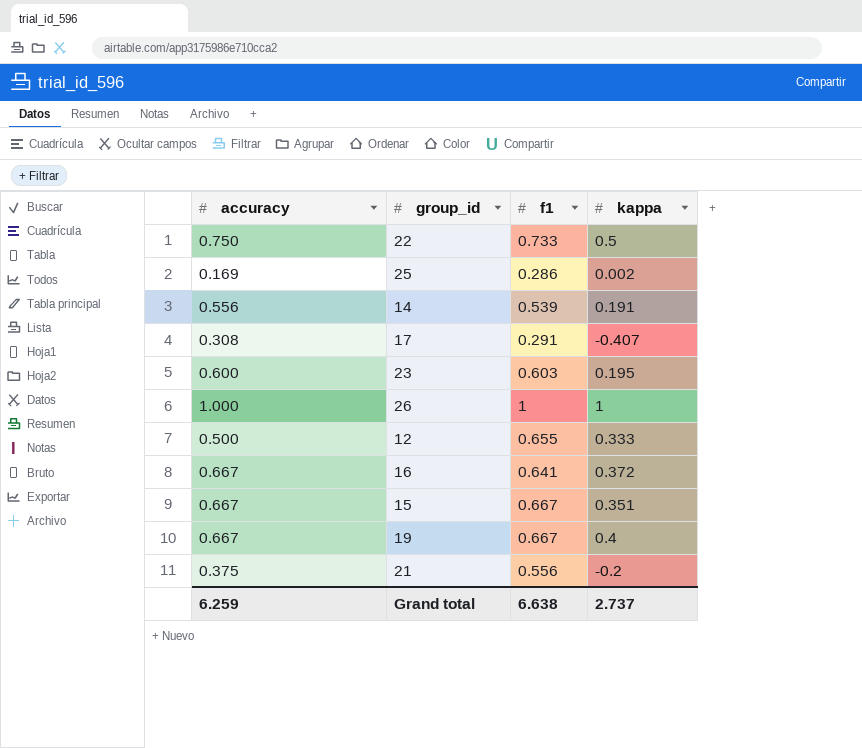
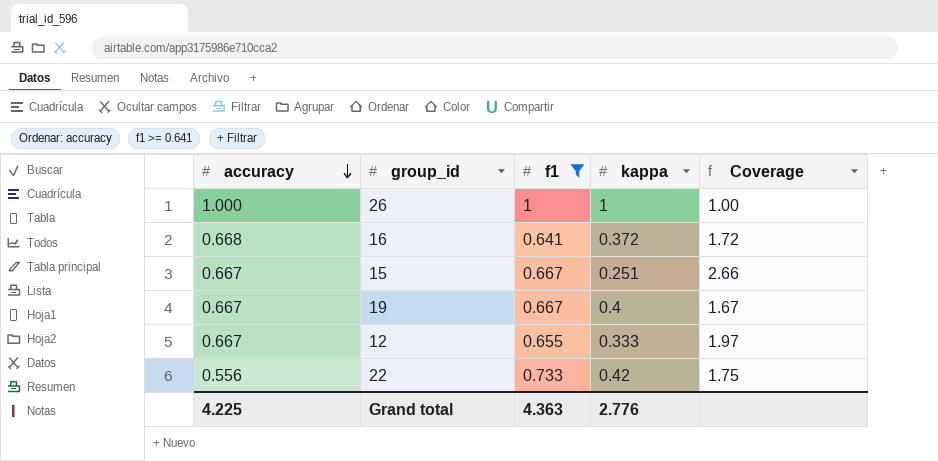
filter: none -> f1 >= 0.641
row order: none -> accuracy descending
column Coverage | formula: none -> [f1] / [kappa]
16 | accuracy: 0.667 -> 0.668
15 | kappa: 0.351 -> 0.251
12 | accuracy: 0.500 -> 0.667
22 | accuracy: 0.750 -> 0.556
22 | kappa: 0.5 -> 0.42
Grand total | accuracy: 6.259 -> 4.225
Grand total | f1: 6.638 -> 4.363
Grand total | kappa: 2.737 -> 2.776

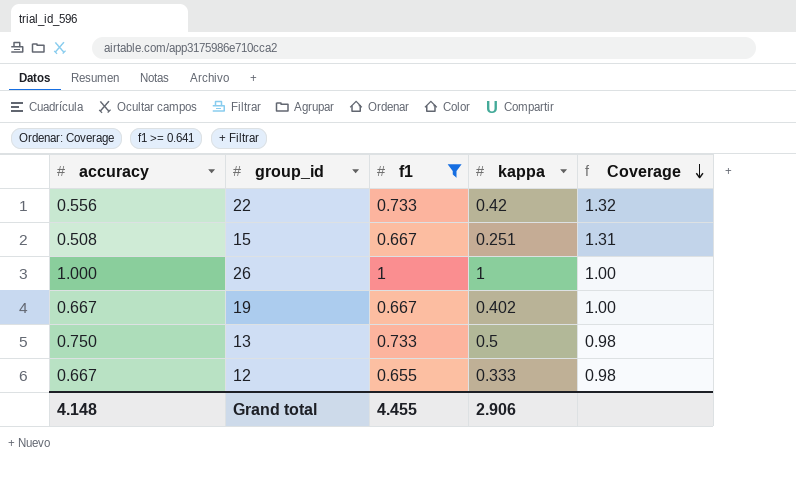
row order: accuracy descending -> Coverage descending
column Coverage | formula: [f1] / [kappa] -> [f1] / [accuracy]
row 16: 0.668 | 0.641 | 0.372 | 1.72 -> none
15 | accuracy: 0.667 -> 0.508
19 | kappa: 0.4 -> 0.402
row 13: none -> 0.750 | 0.733 | 0.5 | 0.98
Grand total | accuracy: 4.225 -> 4.148
Grand total | f1: 4.363 -> 4.455
Grand total | kappa: 2.776 -> 2.906

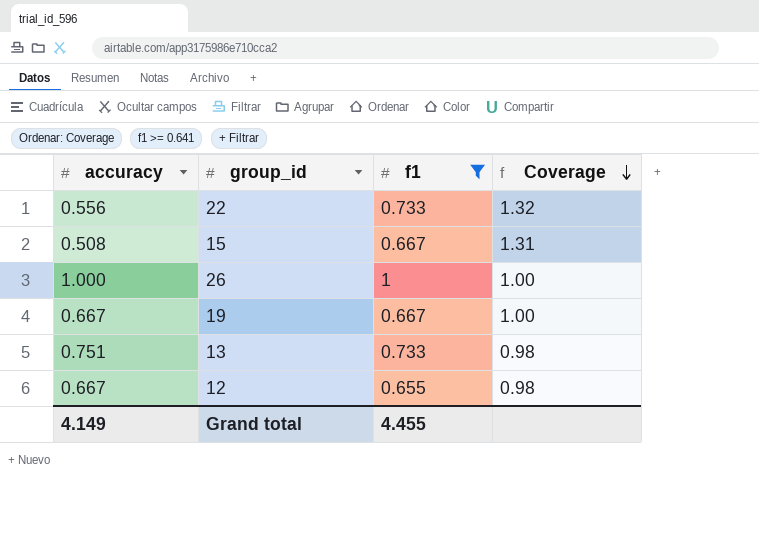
column kappa | position: 4 -> none
13 | accuracy: 0.750 -> 0.751
Grand total | accuracy: 4.148 -> 4.149

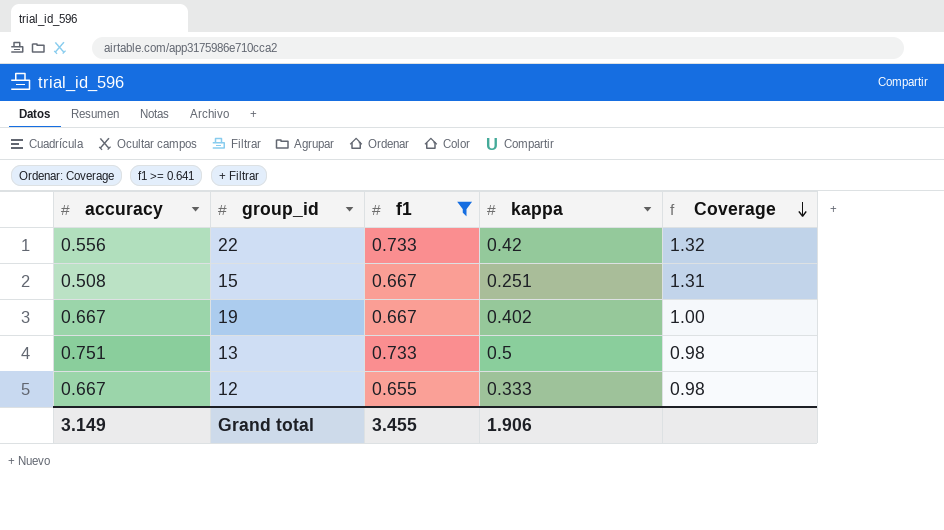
column kappa | position: none -> 4
row 26: 1.000 | 1 | 1.00 -> none
Grand total | accuracy: 4.149 -> 3.149
Grand total | f1: 4.455 -> 3.455

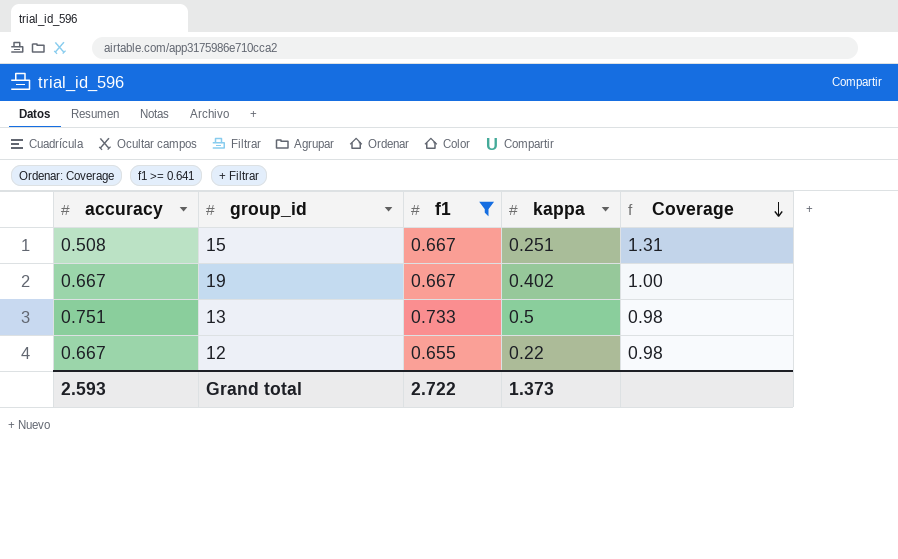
row 22: 0.556 | 0.733 | 0.42 | 1.32 -> none
12 | kappa: 0.333 -> 0.22
Grand total | accuracy: 3.149 -> 2.593
Grand total | f1: 3.455 -> 2.722
Grand total | kappa: 1.906 -> 1.373

